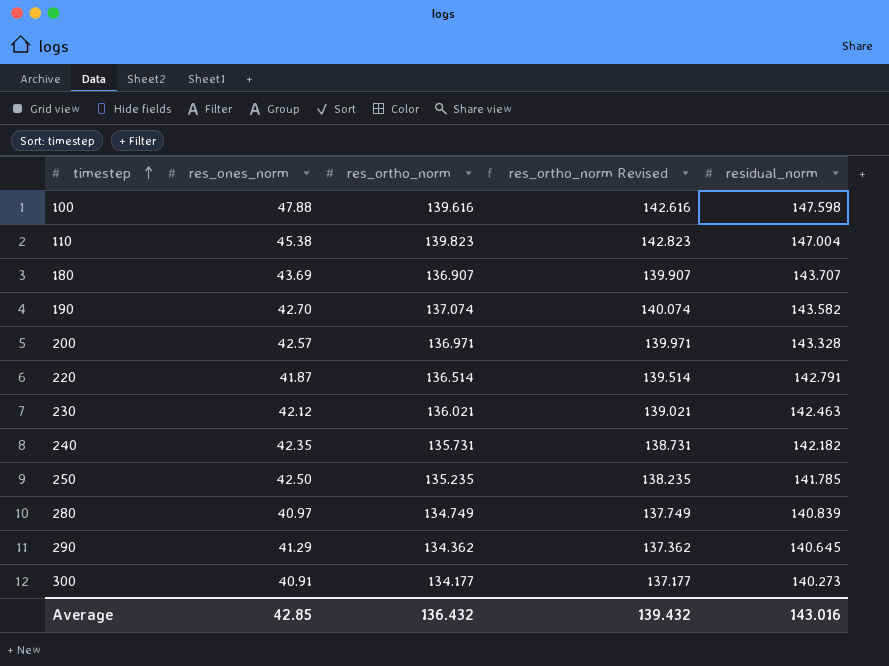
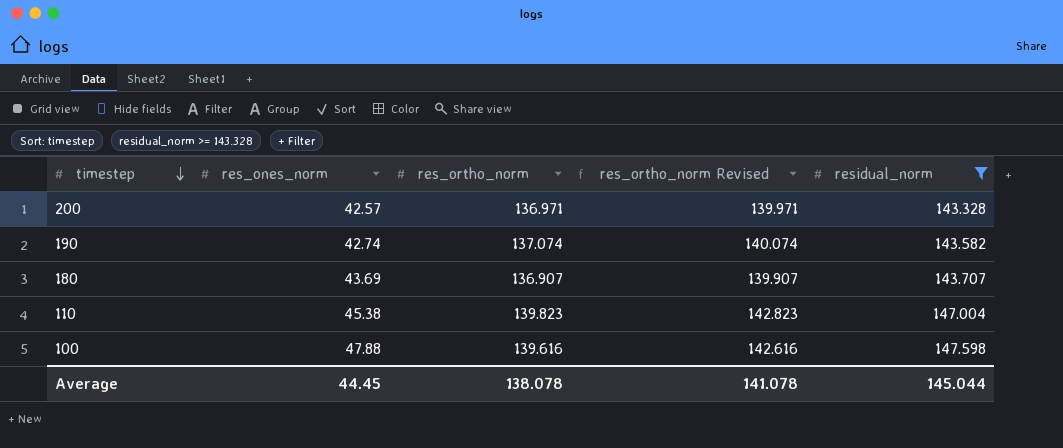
filter: none -> residual_norm >= 143.328
row order: timestep ascending -> timestep descending
190 | res_ones_norm: 42.70 -> 42.74
Average | res_ones_norm: 42.85 -> 44.45
Average | res_ortho_norm: 136.432 -> 138.078
Average | res_ortho_norm Revised: 139.432 -> 141.078
Average | residual_norm: 143.016 -> 145.044

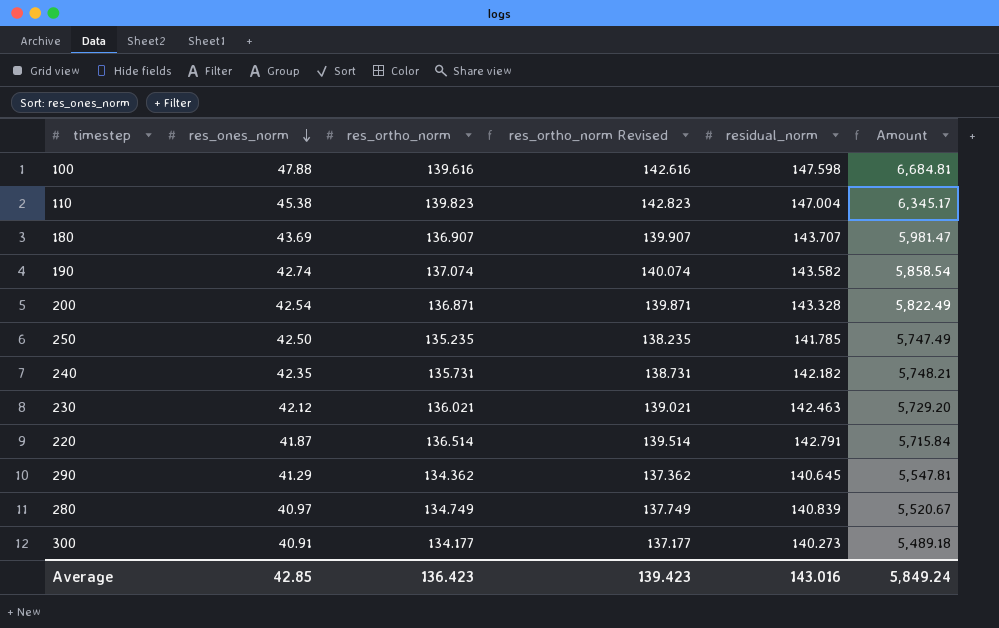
filter: residual_norm >= 143.328 -> none
row order: timestep descending -> res_ones_norm descending
column Amount | formula: none -> [res_ones_norm] * [res_ortho_norm]
200 | res_ones_norm: 42.57 -> 42.54
200 | res_ortho_norm: 136.971 -> 136.871
200 | res_ortho_norm Revised: 139.971 -> 139.871
Average | res_ones_norm: 44.45 -> 42.85
Average | res_ortho_norm: 138.078 -> 136.423
Average | res_ortho_norm Revised: 141.078 -> 139.423
Average | residual_norm: 145.044 -> 143.016

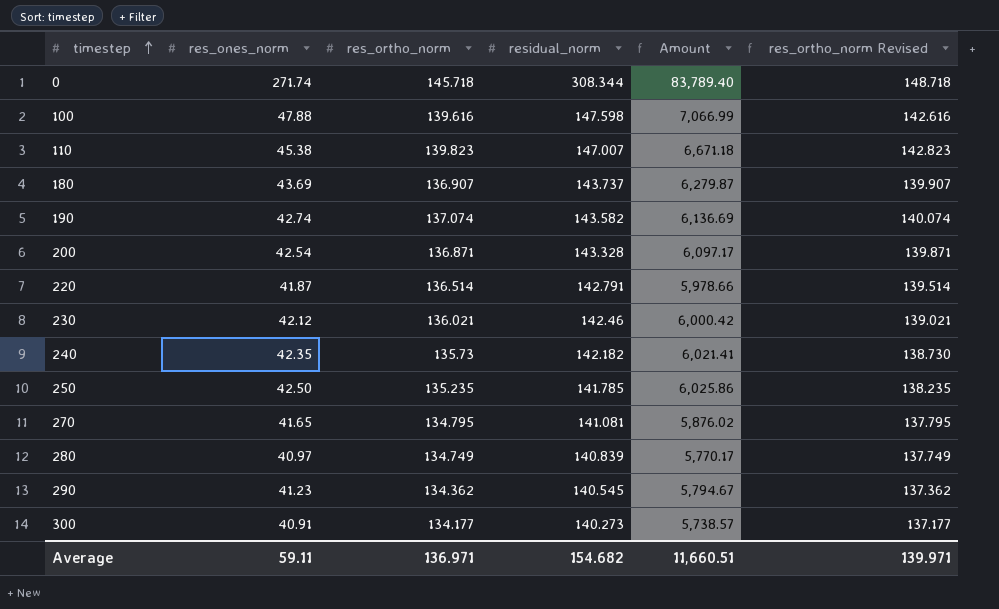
row order: res_ones_norm descending -> timestep ascending
column Amount | formula: [res_ones_norm] * [res_ortho_norm] -> [res_ones_norm] * [residual_norm]
column res_ortho_norm Revised | position: 4 -> 6
row 0: none -> 271.74 | 145.718 | 308.344 | 83,789.40 | 148.718
110 | residual_norm: 147.004 -> 147.007
180 | residual_norm: 143.707 -> 143.737
230 | residual_norm: 142.463 -> 142.46
240 | res_ortho_norm: 135.731 -> 135.73
240 | res_ortho_norm Revised: 138.731 -> 138.730
row 270: none -> 41.65 | 134.795 | 141.081 | 5,876.02 | 137.795
290 | res_ones_norm: 41.29 -> 41.23
290 | residual_norm: 140.645 -> 140.545
Average | res_ones_norm: 42.85 -> 59.11
Average | res_ortho_norm: 136.423 -> 136.971
Average | residual_norm: 143.016 -> 154.682
Average | Amount: 5,849.24 -> 11,660.51
Average | res_ortho_norm Revised: 139.423 -> 139.971

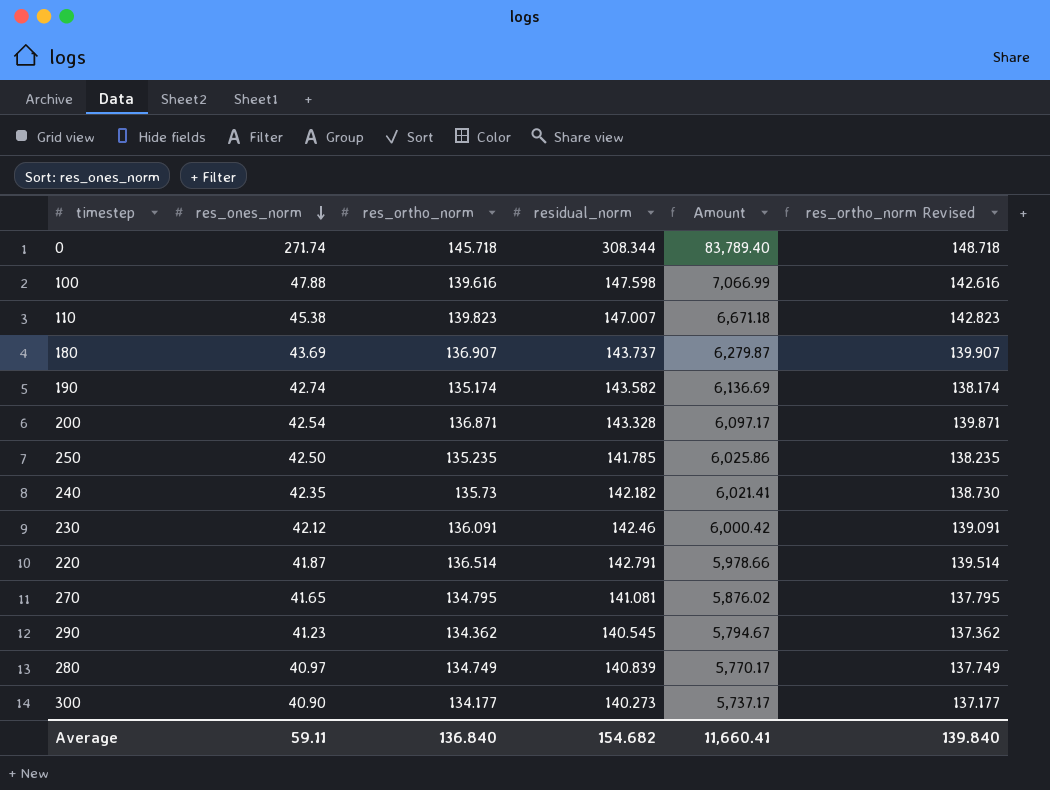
row order: timestep ascending -> res_ones_norm descending
190 | res_ortho_norm: 137.074 -> 135.174
190 | res_ortho_norm Revised: 140.074 -> 138.174
230 | res_ortho_norm: 136.021 -> 136.091
230 | res_ortho_norm Revised: 139.021 -> 139.091
300 | res_ones_norm: 40.91 -> 40.90
300 | Amount: 5,738.57 -> 5,737.17
Average | res_ortho_norm: 136.971 -> 136.840
Average | Amount: 11,660.51 -> 11,660.41
Average | res_ortho_norm Revised: 139.971 -> 139.840

